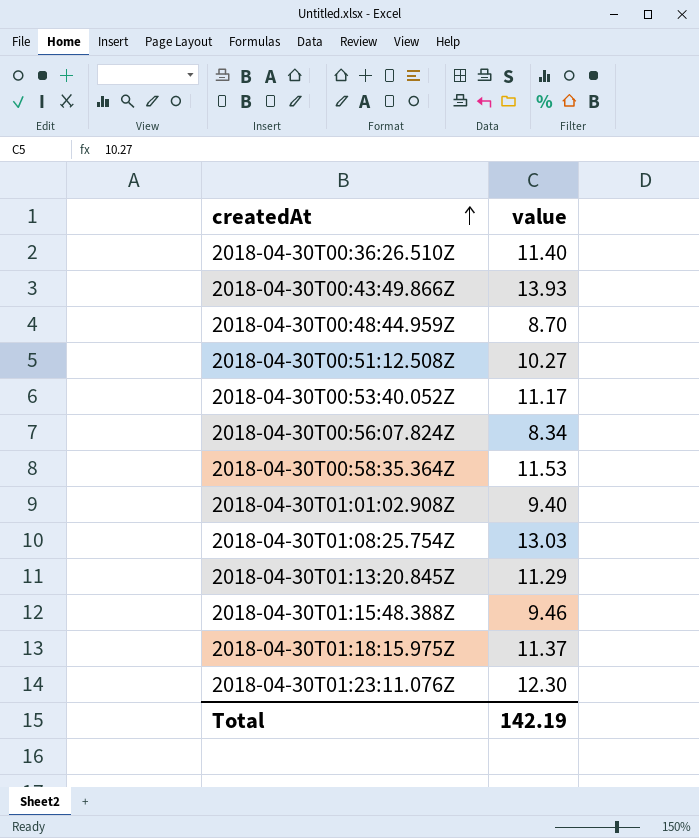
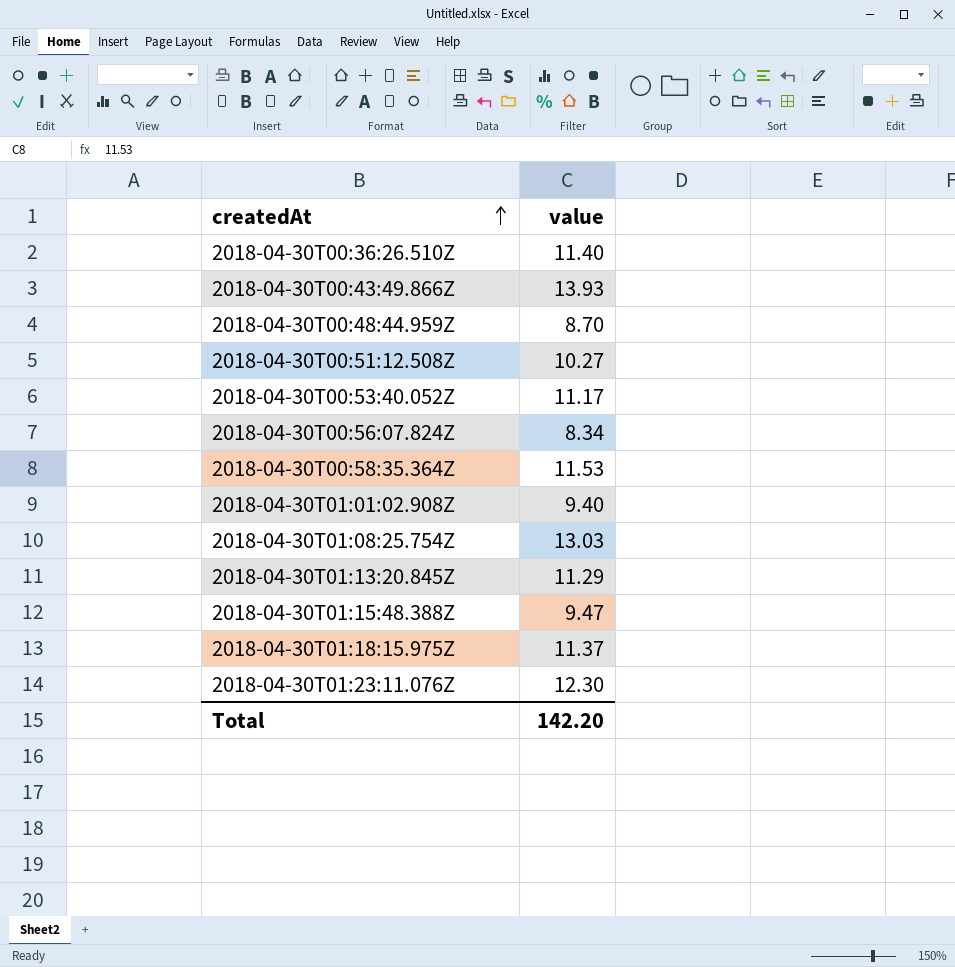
2018-04-30T01:15:48.388Z | value: 9.46 -> 9.47
Total | value: 142.19 -> 142.20

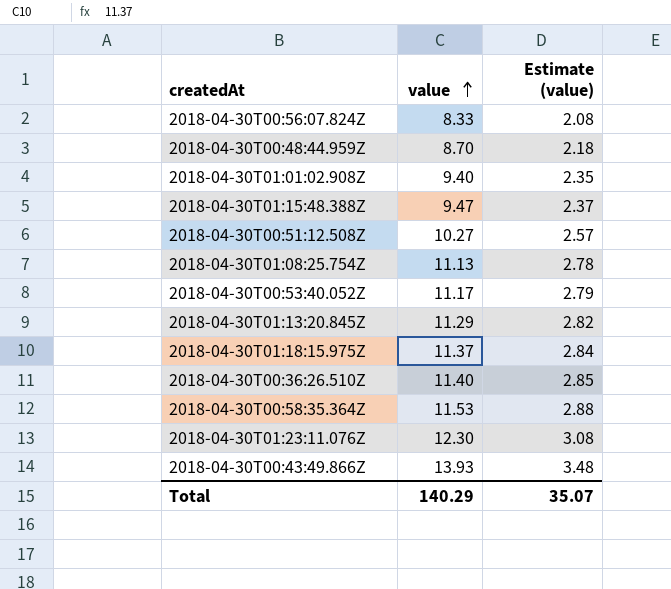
row order: createdAt ascending -> value ascending
column Estimate (value) | formula: none -> [value] * 0.25
2018-04-30T00:56:07.824Z | value: 8.34 -> 8.33
2018-04-30T01:08:25.754Z | value: 13.03 -> 11.13
Total | value: 142.20 -> 140.29

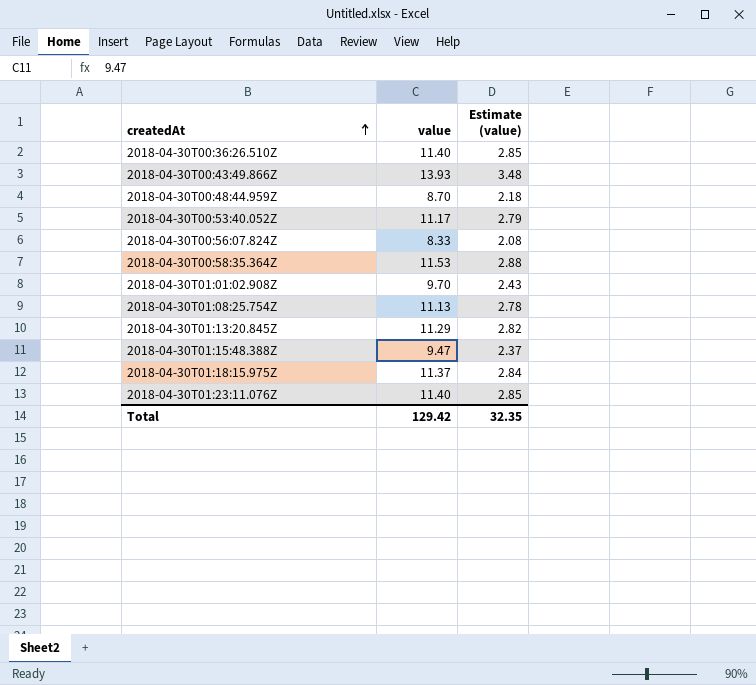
row order: value ascending -> createdAt ascending
row 2018-04-30T00:51:12.508Z: 10.27 | 2.57 -> none
2018-04-30T01:01:02.908Z | value: 9.40 -> 9.70
2018-04-30T01:01:02.908Z | Estimate (value): 2.35 -> 2.43
2018-04-30T01:23:11.076Z | value: 12.30 -> 11.40
2018-04-30T01:23:11.076Z | Estimate (value): 3.08 -> 2.85
Total | value: 140.29 -> 129.42
Total | Estimate (value): 35.07 -> 32.35

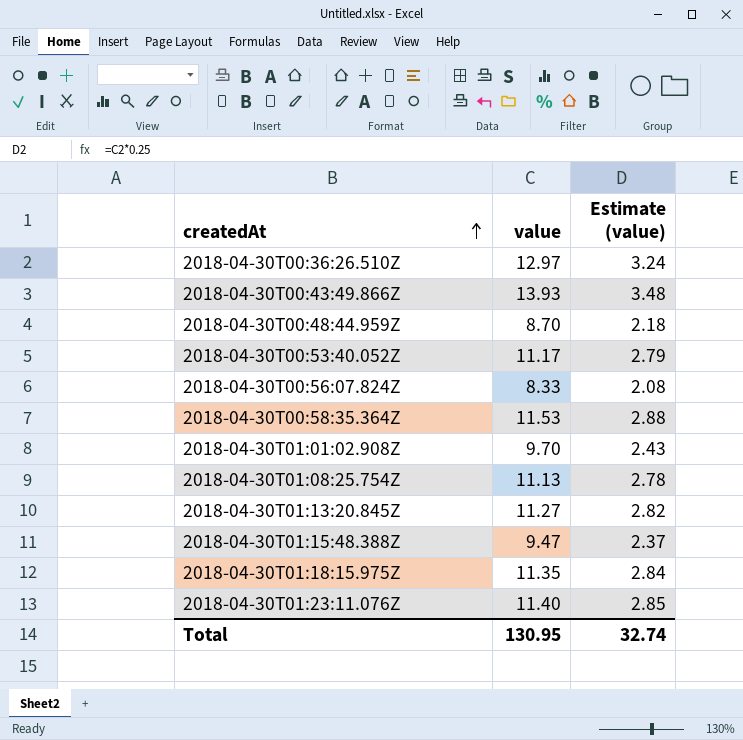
2018-04-30T00:36:26.510Z | value: 11.40 -> 12.97
2018-04-30T00:36:26.510Z | Estimate (value): 2.85 -> 3.24
2018-04-30T01:13:20.845Z | value: 11.29 -> 11.27
2018-04-30T01:18:15.975Z | value: 11.37 -> 11.35
Total | value: 129.42 -> 130.95
Total | Estimate (value): 32.35 -> 32.74

